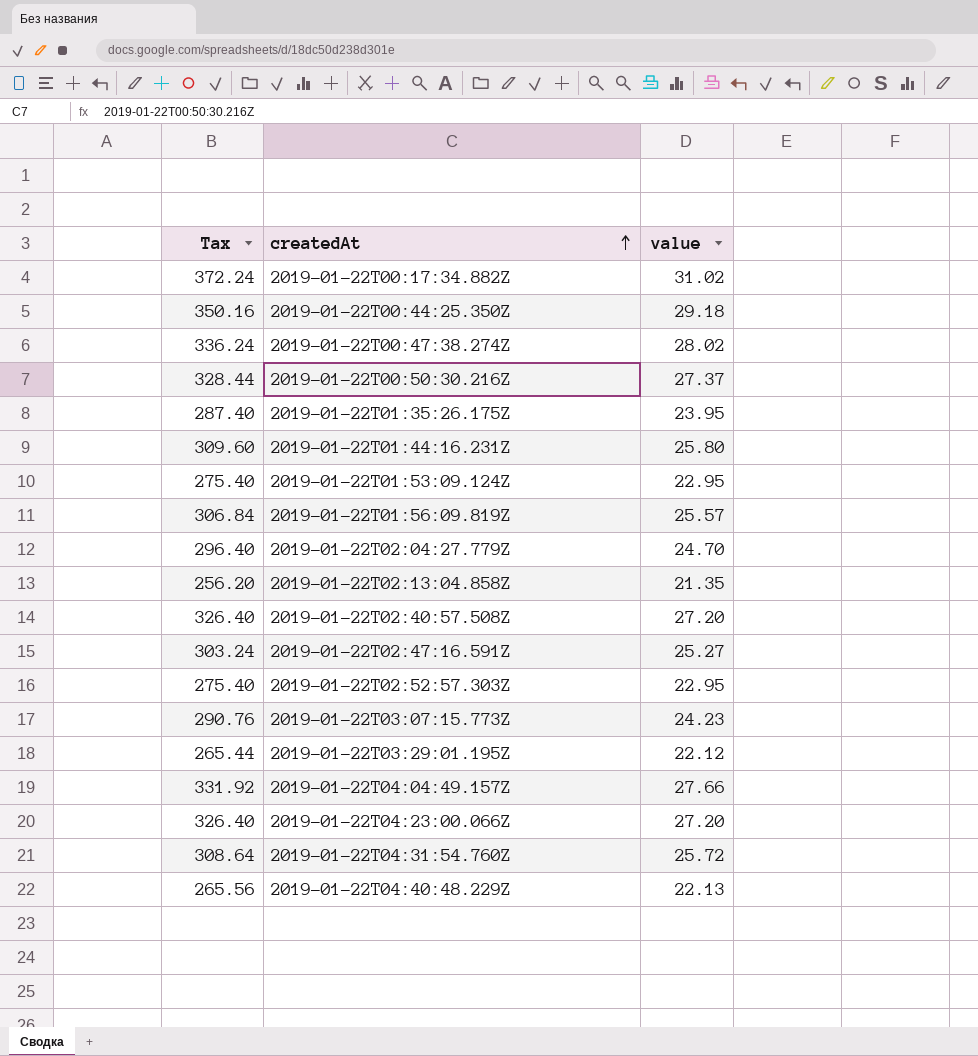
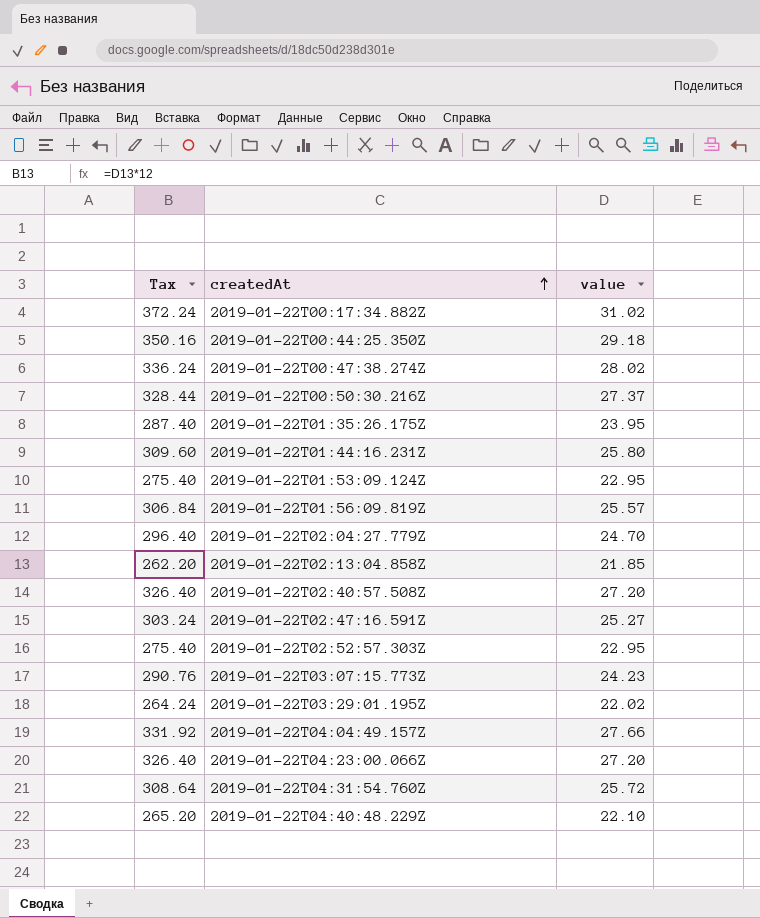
2019-01-22T02:13:04.858Z | Tax: 256.20 -> 262.20
2019-01-22T02:13:04.858Z | value: 21.35 -> 21.85
2019-01-22T03:29:01.195Z | Tax: 265.44 -> 264.24
2019-01-22T03:29:01.195Z | value: 22.12 -> 22.02
2019-01-22T04:40:48.229Z | Tax: 265.56 -> 265.20
2019-01-22T04:40:48.229Z | value: 22.13 -> 22.10

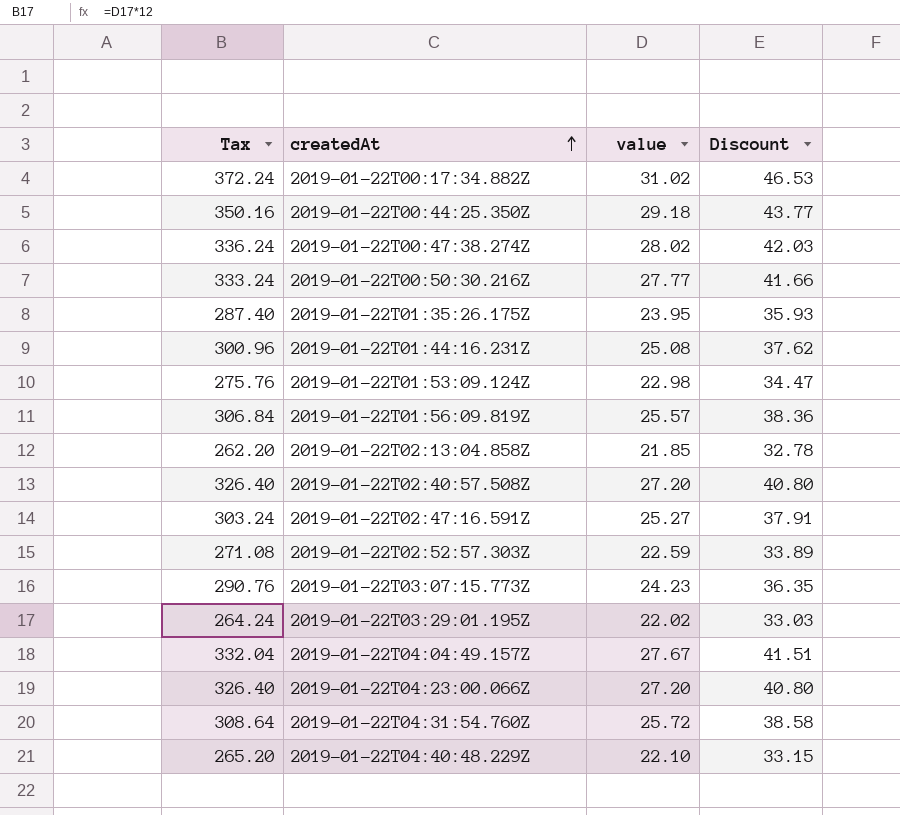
column Discount | formula: none -> [value] * 1.5
row 2019-01-22T02:04:27.779Z: 296.40 | 24.70 -> none
2019-01-22T00:50:30.216Z | Tax: 328.44 -> 333.24
2019-01-22T00:50:30.216Z | value: 27.37 -> 27.77
2019-01-22T01:44:16.231Z | Tax: 309.60 -> 300.96
2019-01-22T01:44:16.231Z | value: 25.80 -> 25.08
2019-01-22T01:53:09.124Z | Tax: 275.40 -> 275.76
2019-01-22T01:53:09.124Z | value: 22.95 -> 22.98
2019-01-22T02:52:57.303Z | Tax: 275.40 -> 271.08
2019-01-22T02:52:57.303Z | value: 22.95 -> 22.59
2019-01-22T04:04:49.157Z | Tax: 331.92 -> 332.04
2019-01-22T04:04:49.157Z | value: 27.66 -> 27.67

